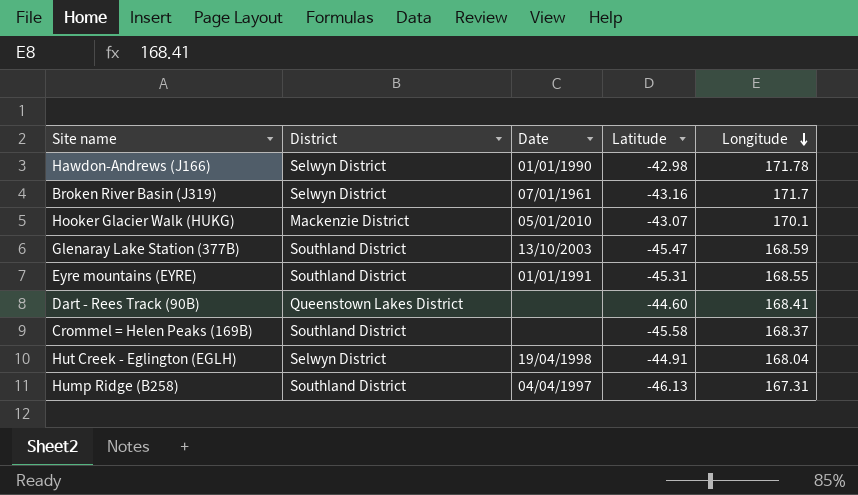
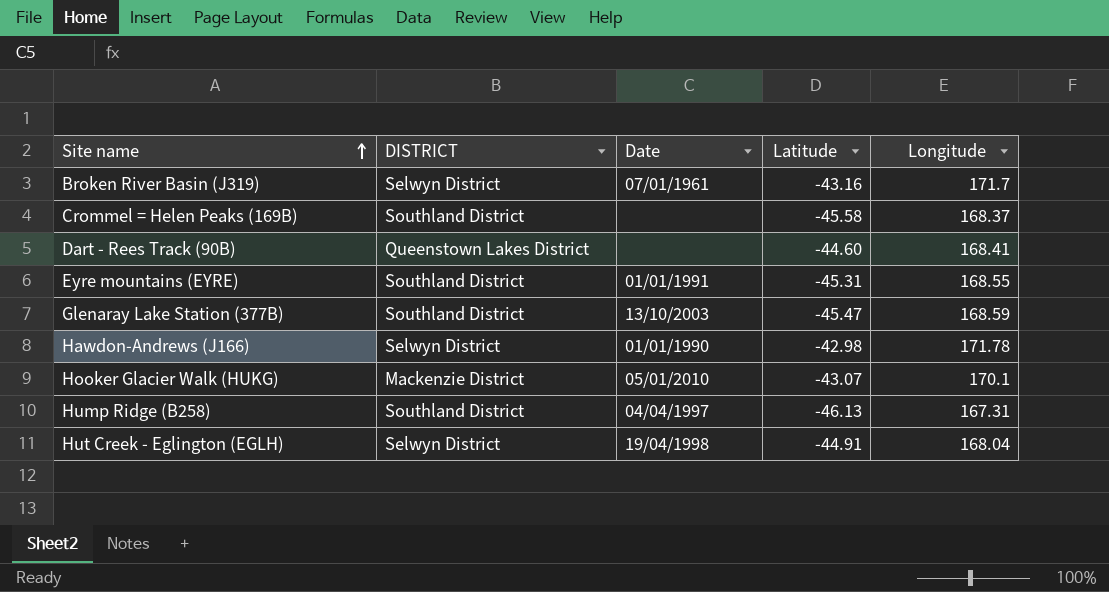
row order: Longitude descending -> Site name ascending
column name: District -> DISTRICT

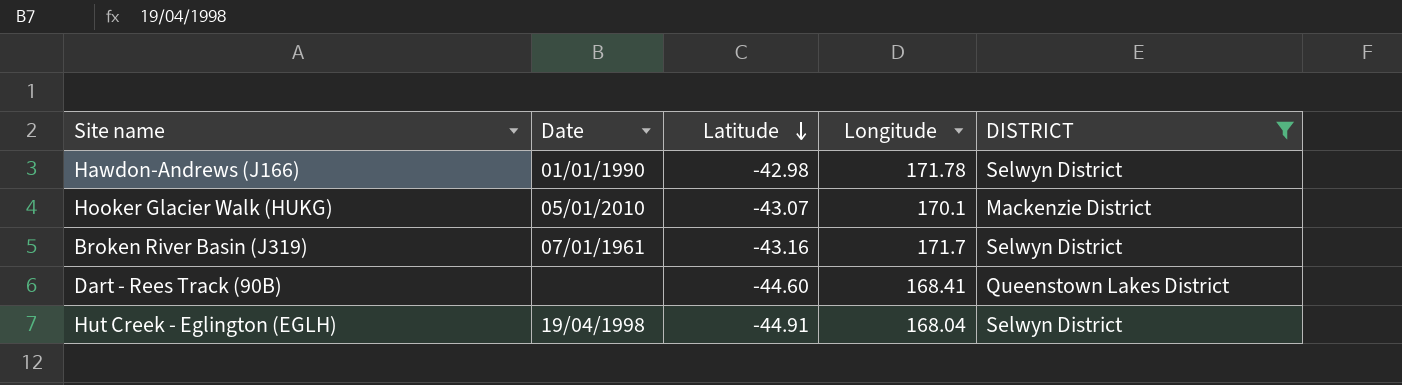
filter: none -> DISTRICT != Southland District
row order: Site name ascending -> Latitude descending
column DISTRICT | position: 2 -> 5

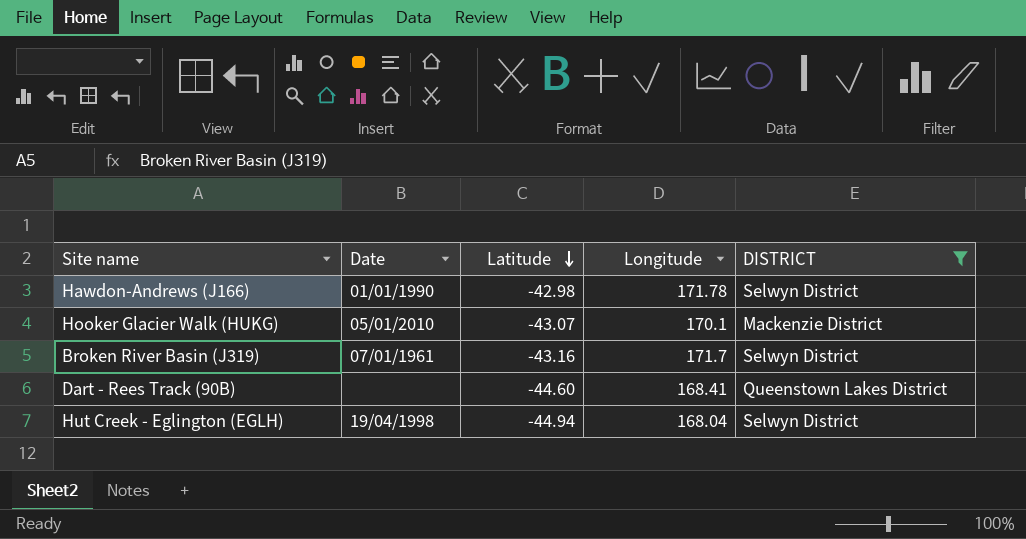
Hut Creek - Eglington (EGLH) | Latitude: -44.91 -> -44.94

